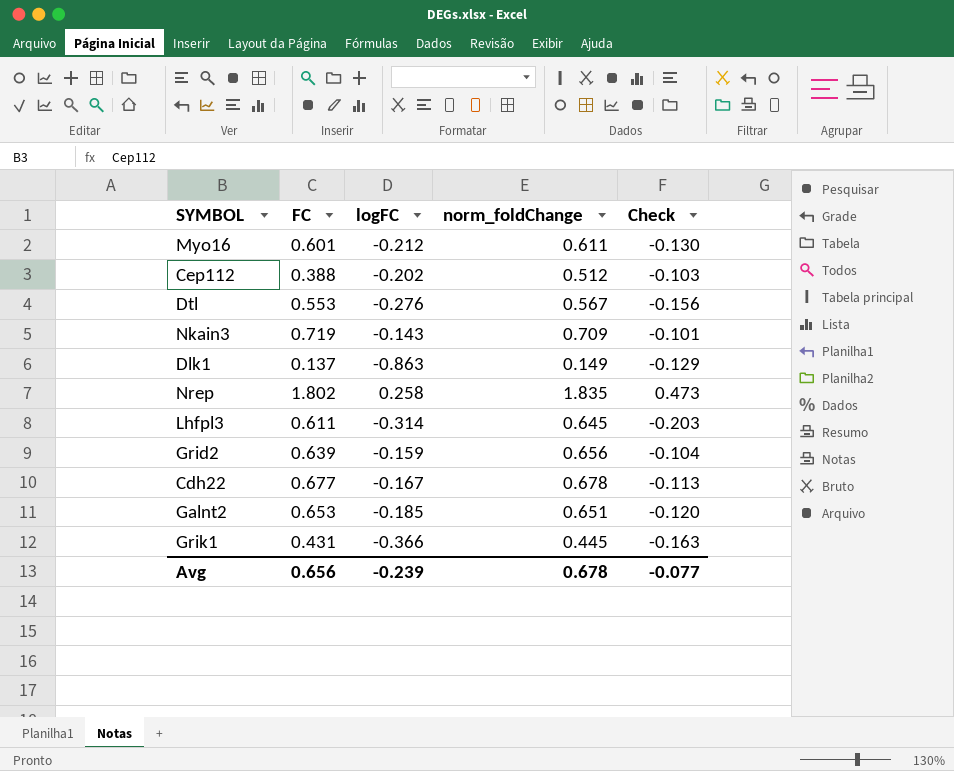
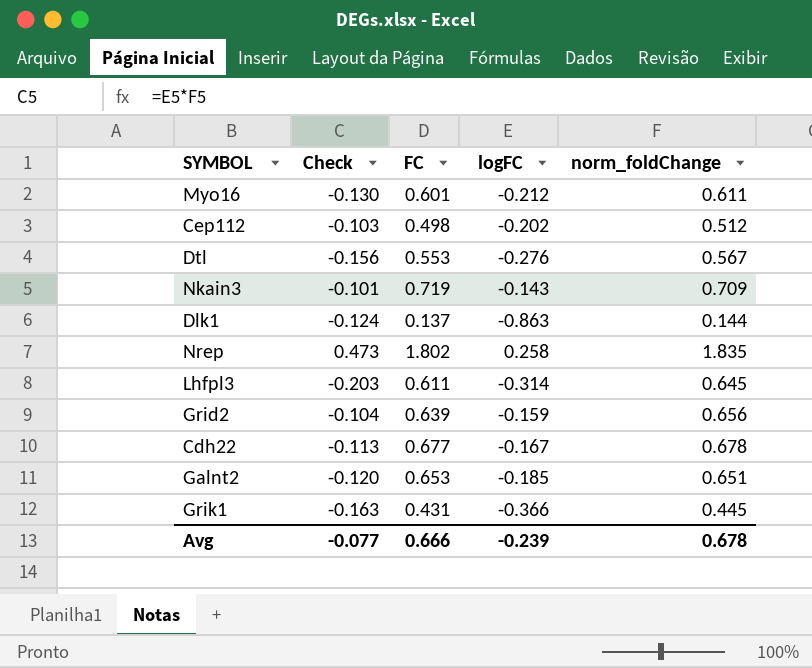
column Check | position: 5 -> 2
Cep112 | FC: 0.388 -> 0.498
Dlk1 | Check: -0.129 -> -0.124
Dlk1 | norm_foldChange: 0.149 -> 0.144
Avg | FC: 0.656 -> 0.666

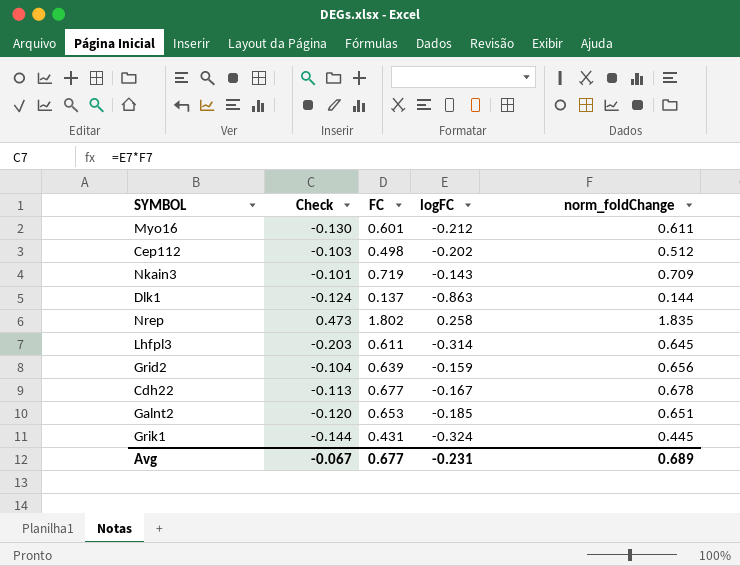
row Dtl: -0.156 | 0.553 | -0.276 | 0.567 -> none
Grik1 | Check: -0.163 -> -0.144
Grik1 | logFC: -0.366 -> -0.324
Avg | Check: -0.077 -> -0.067
Avg | FC: 0.666 -> 0.677
Avg | logFC: -0.239 -> -0.231
Avg | norm_foldChange: 0.678 -> 0.689

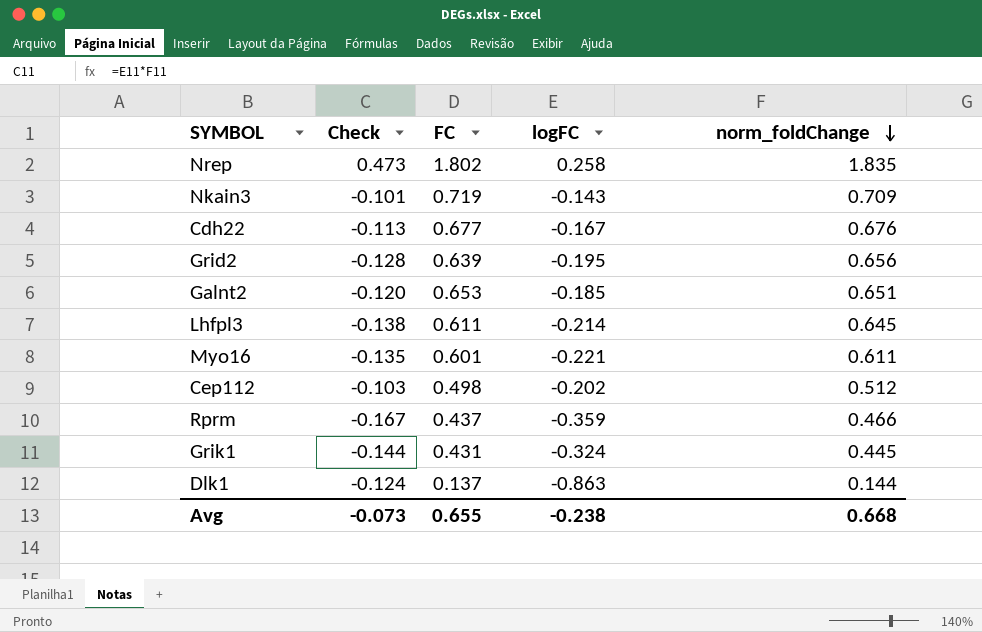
row order: none -> norm_foldChange descending
Cdh22 | norm_foldChange: 0.678 -> 0.676
Grid2 | Check: -0.104 -> -0.128
Grid2 | logFC: -0.159 -> -0.195
Lhfpl3 | Check: -0.203 -> -0.138
Lhfpl3 | logFC: -0.314 -> -0.214
Myo16 | Check: -0.130 -> -0.135
Myo16 | logFC: -0.212 -> -0.221
row Rprm: none -> -0.167 | 0.437 | -0.359 | 0.466
Avg | Check: -0.067 -> -0.073
Avg | FC: 0.677 -> 0.655
Avg | logFC: -0.231 -> -0.238
Avg | norm_foldChange: 0.689 -> 0.668

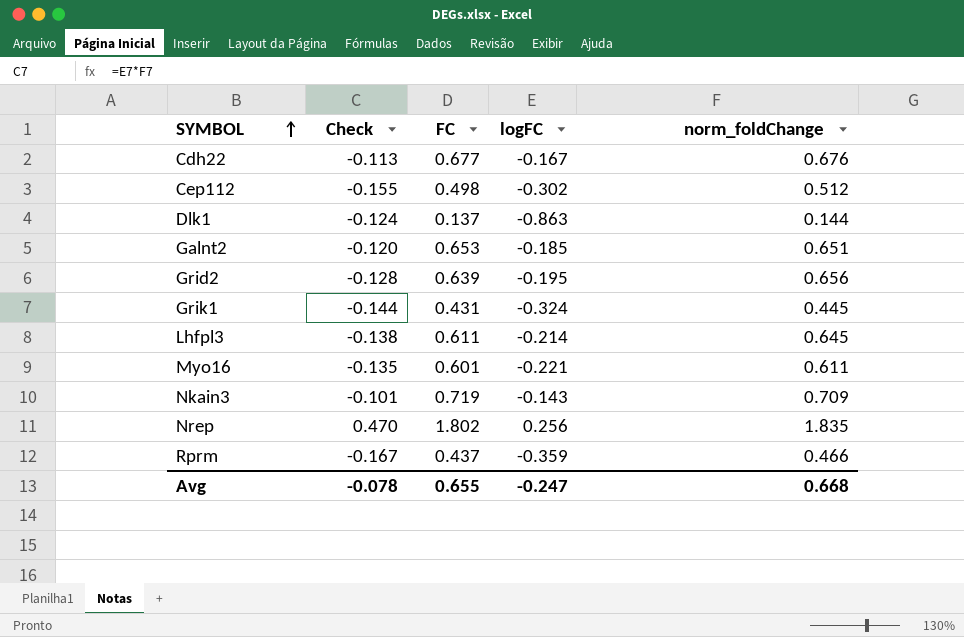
row order: norm_foldChange descending -> SYMBOL ascending
Cep112 | Check: -0.103 -> -0.155
Cep112 | logFC: -0.202 -> -0.302
Nrep | Check: 0.473 -> 0.470
Nrep | logFC: 0.258 -> 0.256
Avg | Check: -0.073 -> -0.078
Avg | logFC: -0.238 -> -0.247

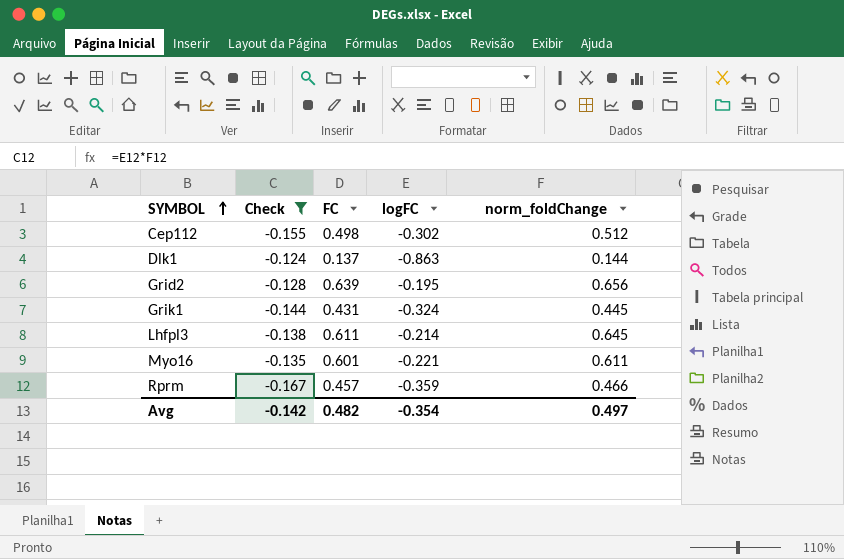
filter: none -> Check <= -0.124
Rprm | FC: 0.437 -> 0.457
Avg | Check: -0.078 -> -0.142
Avg | FC: 0.655 -> 0.482
Avg | logFC: -0.247 -> -0.354
Avg | norm_foldChange: 0.668 -> 0.497

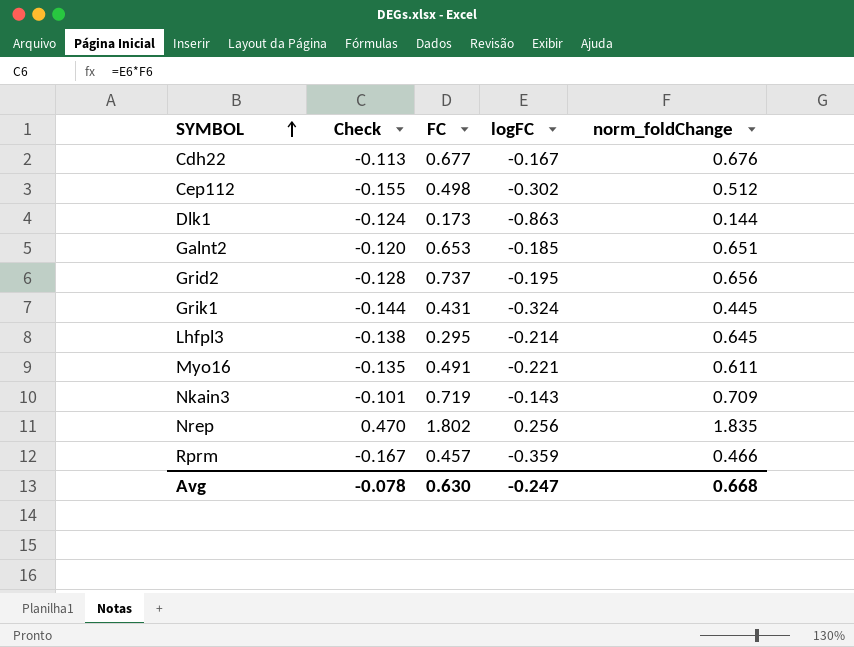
filter: Check <= -0.124 -> none
Dlk1 | FC: 0.137 -> 0.173
Grid2 | FC: 0.639 -> 0.737
Lhfpl3 | FC: 0.611 -> 0.295
Myo16 | FC: 0.601 -> 0.491
Avg | Check: -0.142 -> -0.078
Avg | FC: 0.482 -> 0.630
Avg | logFC: -0.354 -> -0.247
Avg | norm_foldChange: 0.497 -> 0.668

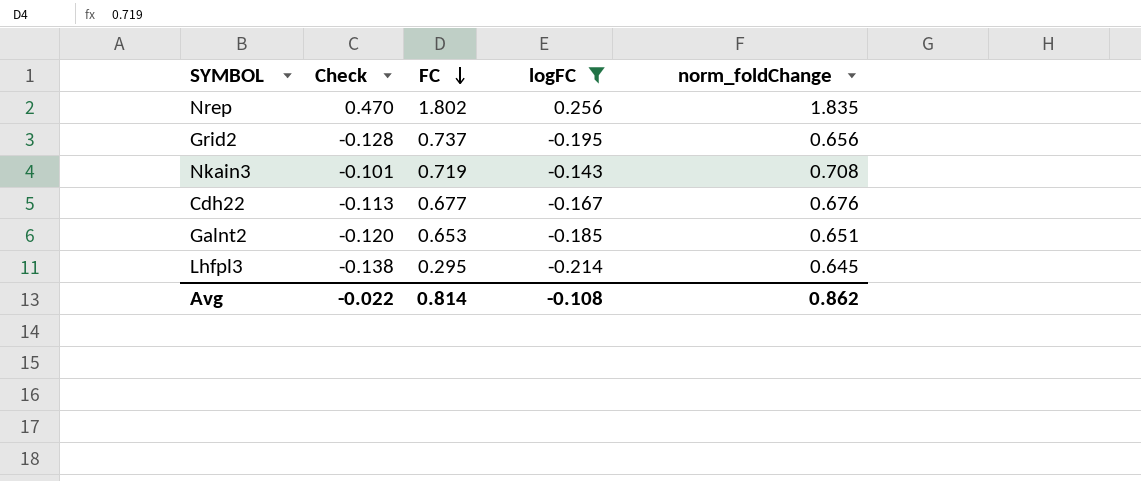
filter: none -> logFC >= -0.214
row order: SYMBOL ascending -> FC descending
Nkain3 | norm_foldChange: 0.709 -> 0.708
Avg | Check: -0.078 -> -0.022
Avg | FC: 0.630 -> 0.814
Avg | logFC: -0.247 -> -0.108
Avg | norm_foldChange: 0.668 -> 0.862

